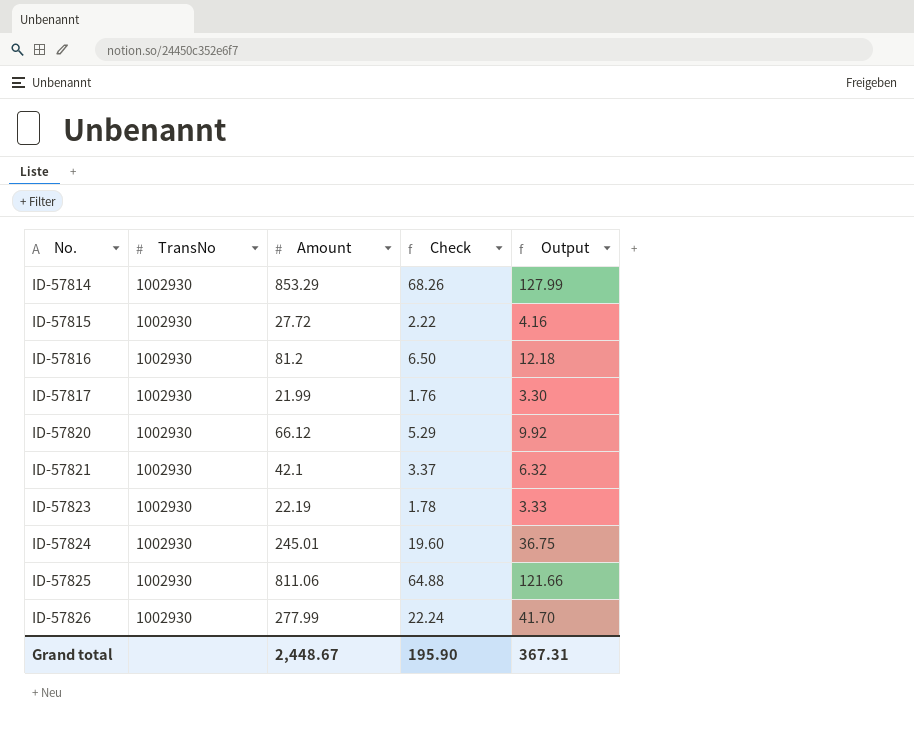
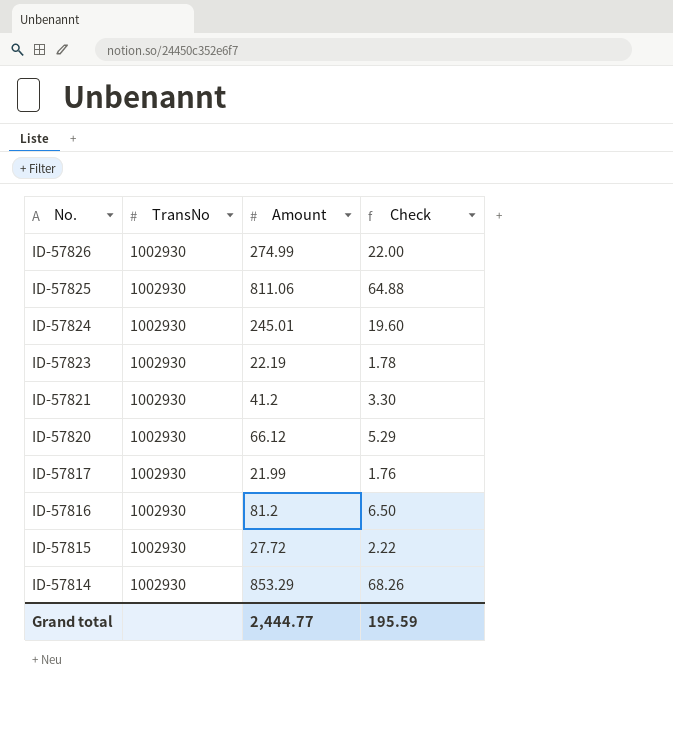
row order: No. ascending -> No. descending
column Output | formula: [Amount] * 0.15 -> none
ID-57826 | Amount: 277.99 -> 274.99
ID-57826 | Check: 22.24 -> 22.00
ID-57821 | Amount: 42.1 -> 41.2
ID-57821 | Check: 3.37 -> 3.30
Grand total | Amount: 2,448.67 -> 2,444.77
Grand total | Check: 195.90 -> 195.59

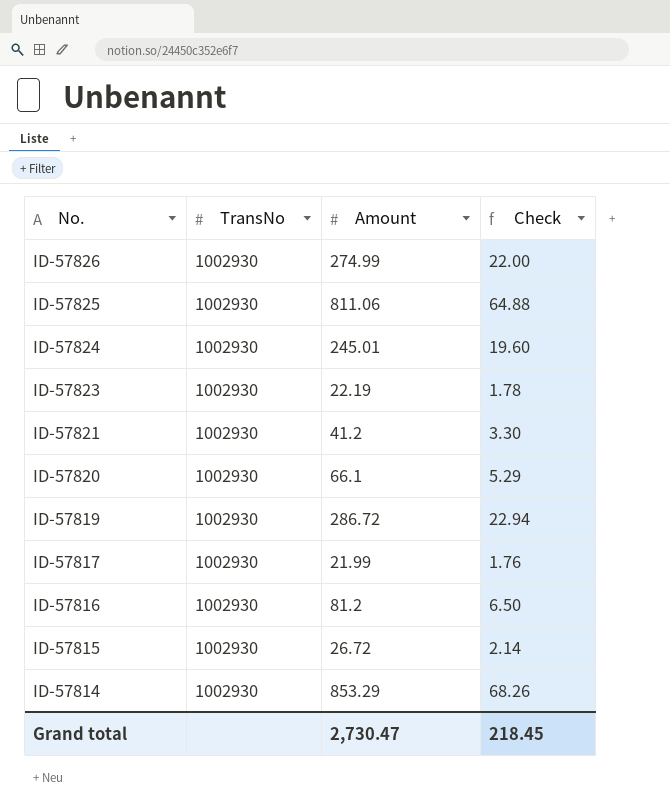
ID-57820 | Amount: 66.12 -> 66.1
row ID-57819: none -> 1002930 | 286.72 | 22.94
ID-57815 | Amount: 27.72 -> 26.72
ID-57815 | Check: 2.22 -> 2.14
Grand total | Amount: 2,444.77 -> 2,730.47
Grand total | Check: 195.59 -> 218.45

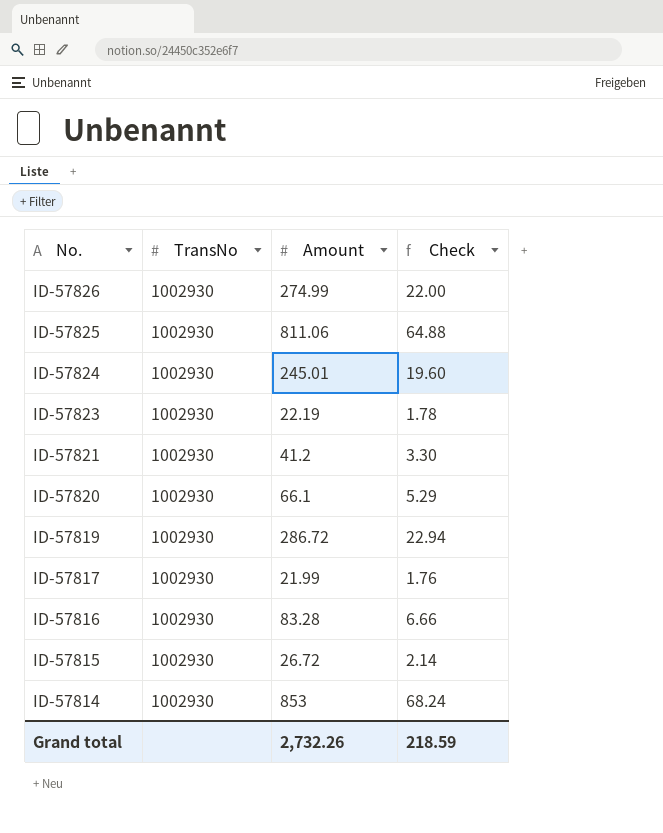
ID-57816 | Amount: 81.2 -> 83.28
ID-57816 | Check: 6.50 -> 6.66
ID-57814 | Amount: 853.29 -> 853
ID-57814 | Check: 68.26 -> 68.24
Grand total | Amount: 2,730.47 -> 2,732.26
Grand total | Check: 218.45 -> 218.59

